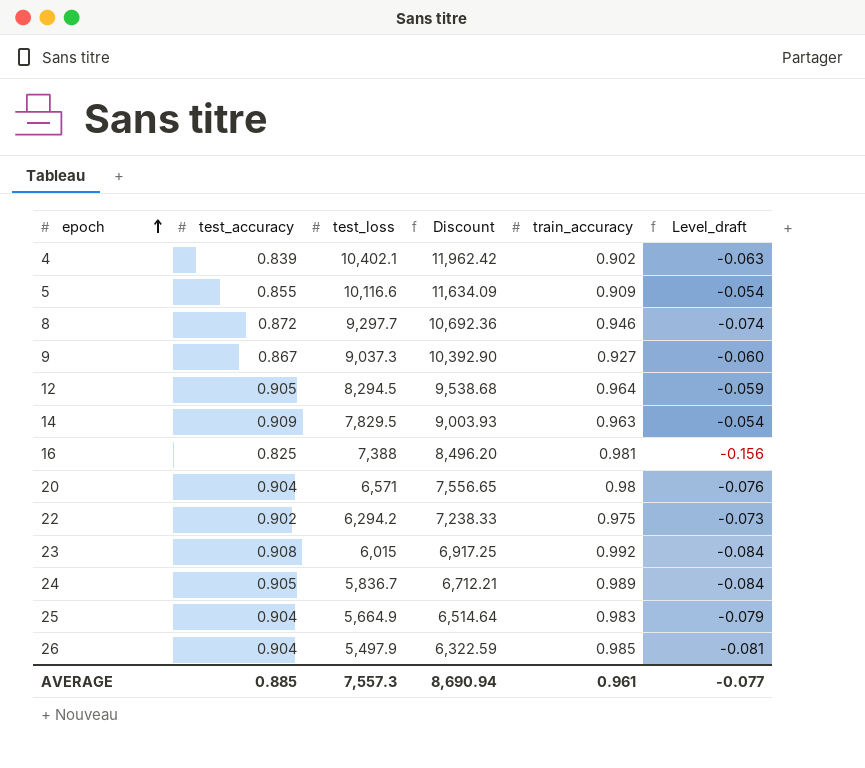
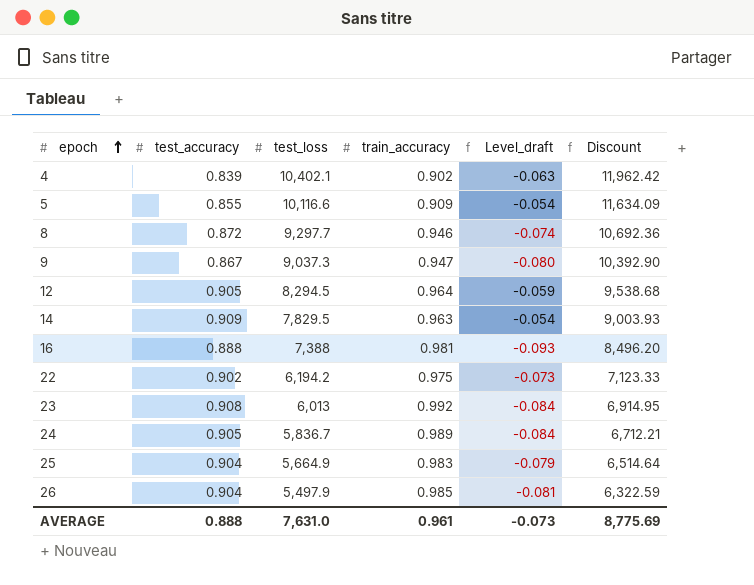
column Discount | position: 4 -> 6
row 20: 0.904 | 6,571 | 7,556.65 | 0.98 | -0.076 -> none
9 | train_accuracy: 0.927 -> 0.947
9 | Level_draft: -0.060 -> -0.080
16 | test_accuracy: 0.825 -> 0.888
16 | Level_draft: -0.156 -> -0.093
22 | test_loss: 6,294.2 -> 6,194.2
22 | Discount: 7,238.33 -> 7,123.33
23 | test_loss: 6,015 -> 6,013
23 | Discount: 6,917.25 -> 6,914.95
AVERAGE | test_accuracy: 0.885 -> 0.888
AVERAGE | test_loss: 7,557.3 -> 7,631.0
AVERAGE | Level_draft: -0.077 -> -0.073
AVERAGE | Discount: 8,690.94 -> 8,775.69

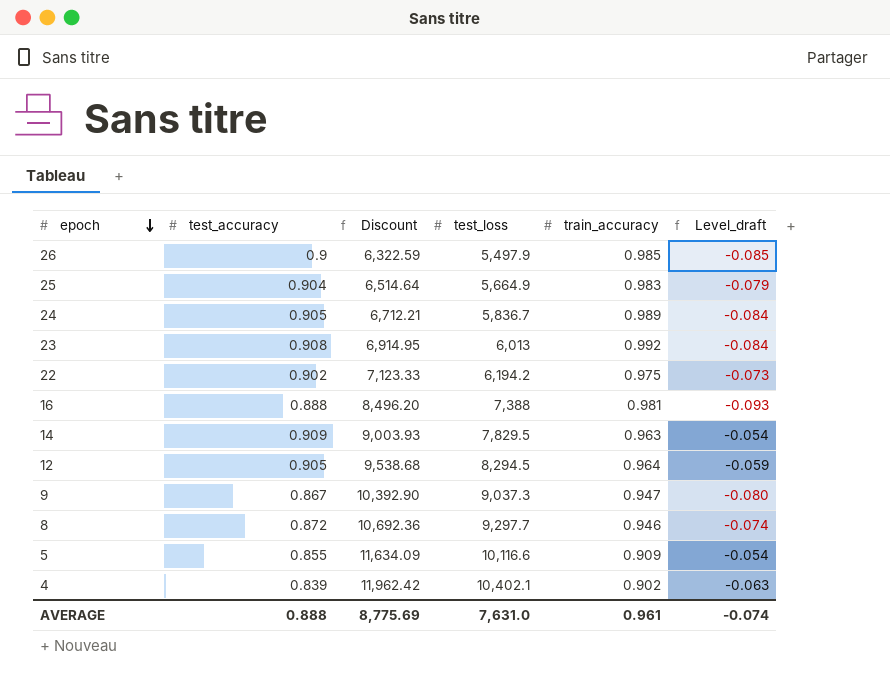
row order: epoch ascending -> epoch descending
column Discount | position: 6 -> 3
26 | test_accuracy: 0.904 -> 0.9
26 | Level_draft: -0.081 -> -0.085
AVERAGE | Level_draft: -0.073 -> -0.074

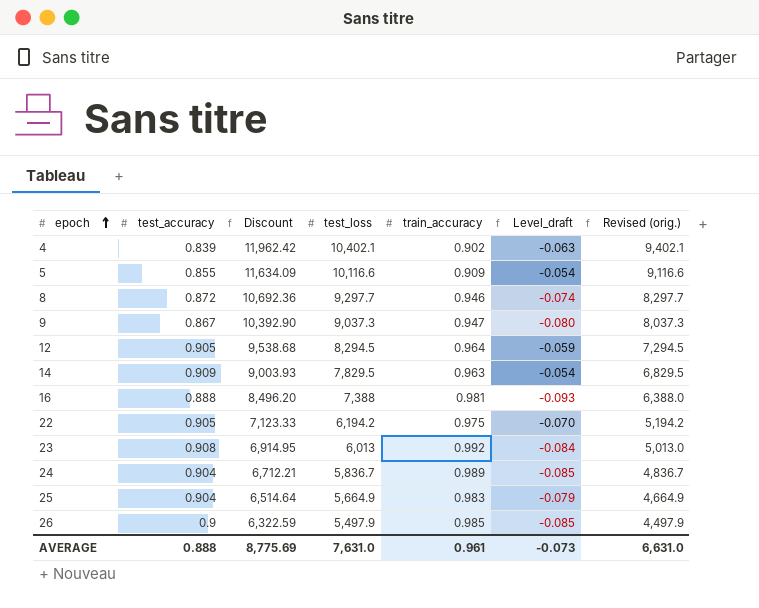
row order: epoch descending -> epoch ascending
column Revised (orig.) | formula: none -> [test_loss] - 1000
22 | test_accuracy: 0.902 -> 0.905
22 | Level_draft: -0.073 -> -0.070
24 | test_accuracy: 0.905 -> 0.904
24 | Level_draft: -0.084 -> -0.085
AVERAGE | Level_draft: -0.074 -> -0.073

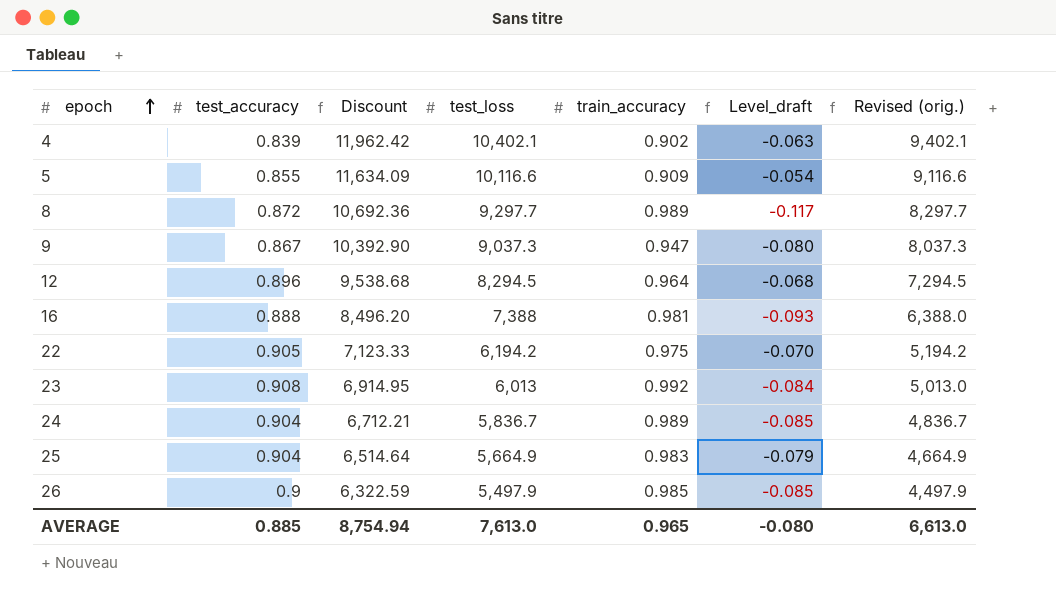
row 14: 0.909 | 9,003.93 | 7,829.5 | 0.963 | -0.054 | 6,829.5 -> none
8 | train_accuracy: 0.946 -> 0.989
8 | Level_draft: -0.074 -> -0.117
12 | test_accuracy: 0.905 -> 0.896
12 | Level_draft: -0.059 -> -0.068
AVERAGE | test_accuracy: 0.888 -> 0.885
AVERAGE | Discount: 8,775.69 -> 8,754.94
AVERAGE | test_loss: 7,631.0 -> 7,613.0
AVERAGE | train_accuracy: 0.961 -> 0.965
AVERAGE | Level_draft: -0.073 -> -0.080
AVERAGE | Revised (orig.): 6,631.0 -> 6,613.0

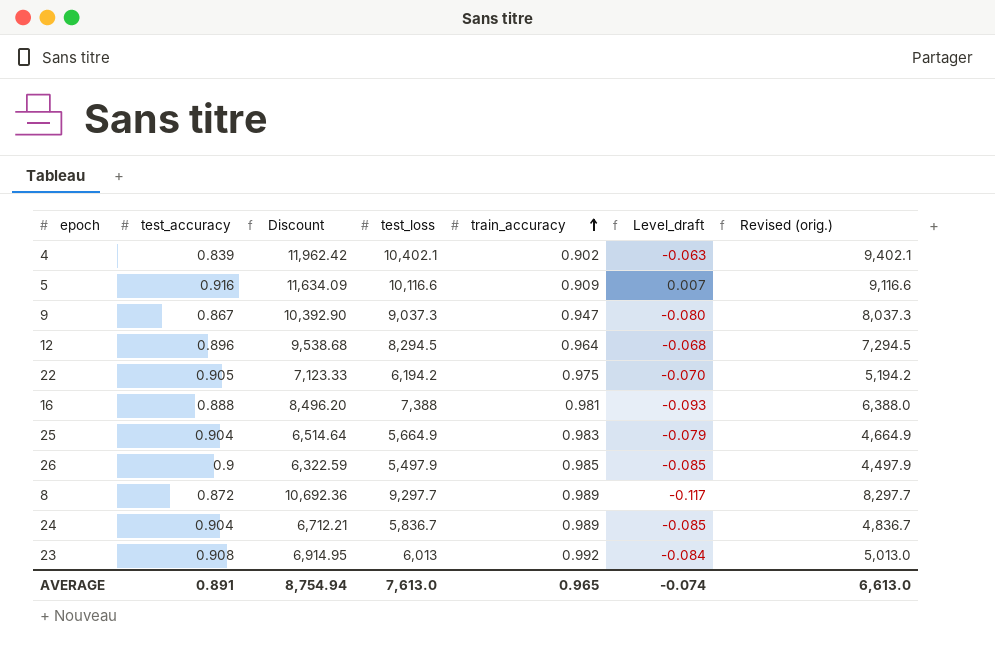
row order: epoch ascending -> train_accuracy ascending
5 | test_accuracy: 0.855 -> 0.916
5 | Level_draft: -0.054 -> 0.007
AVERAGE | test_accuracy: 0.885 -> 0.891
AVERAGE | Level_draft: -0.080 -> -0.074

